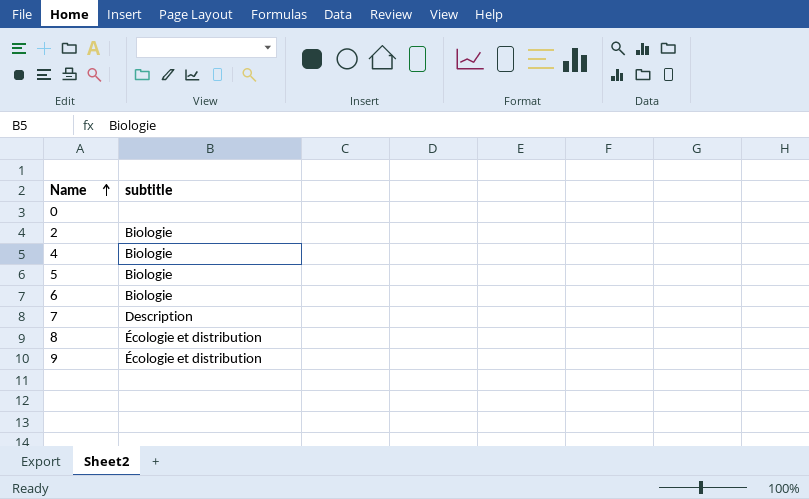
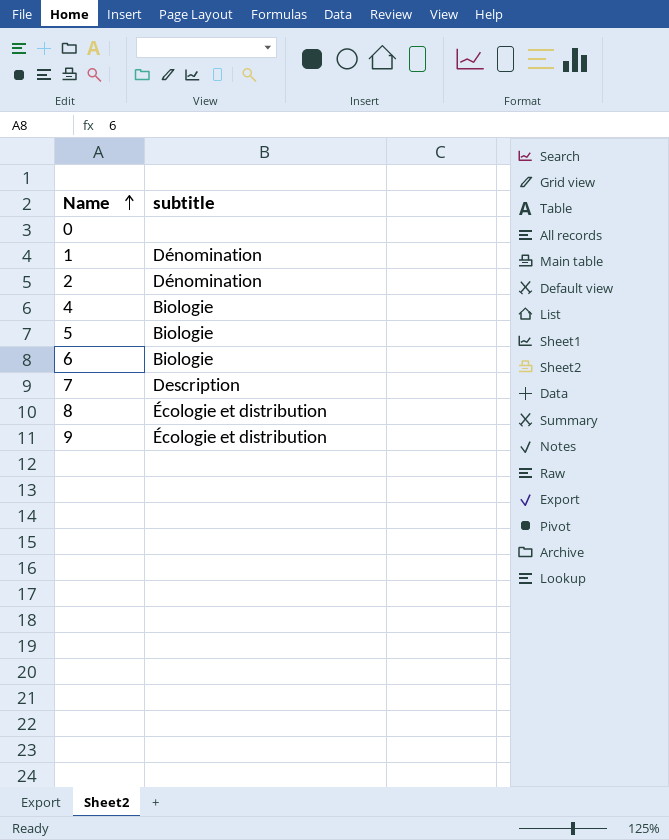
row 1: none -> Dénomination
2 | subtitle: Biologie -> Dénomination

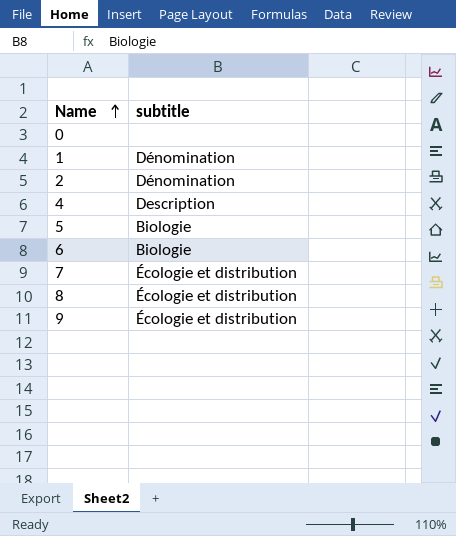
4 | subtitle: Biologie -> Description
7 | subtitle: Description -> Écologie et distribution

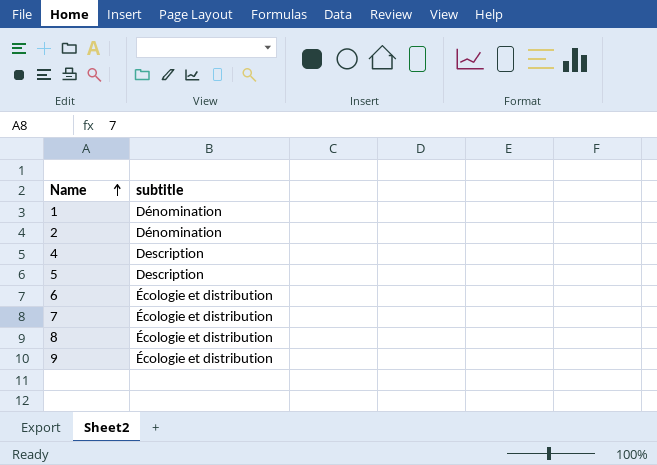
row 0: none -> none
5 | subtitle: Biologie -> Description
6 | subtitle: Biologie -> Écologie et distribution

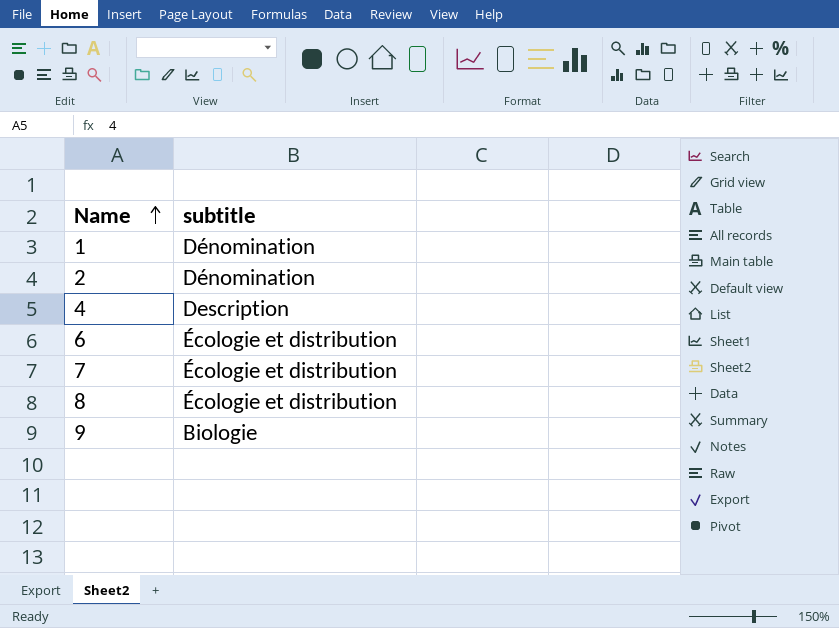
row 5: Description -> none
9 | subtitle: Écologie et distribution -> Biologie

